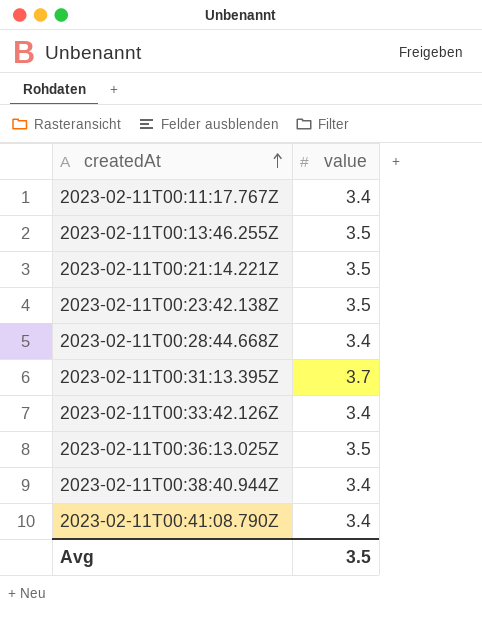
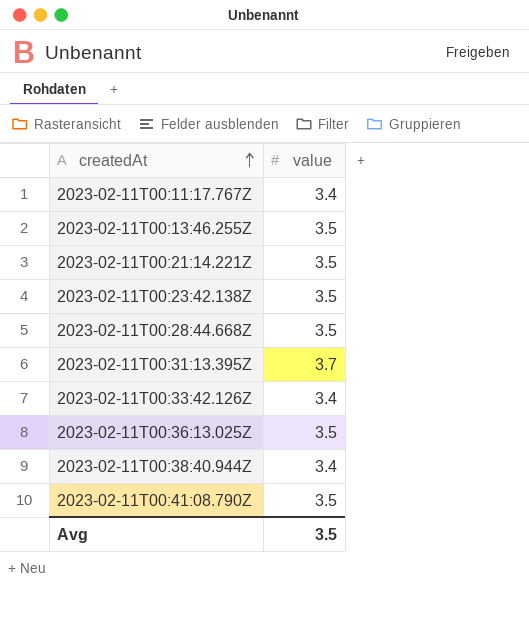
2023-02-11T00:28:44.668Z | value: 3.4 -> 3.5
2023-02-11T00:41:08.790Z | value: 3.4 -> 3.5

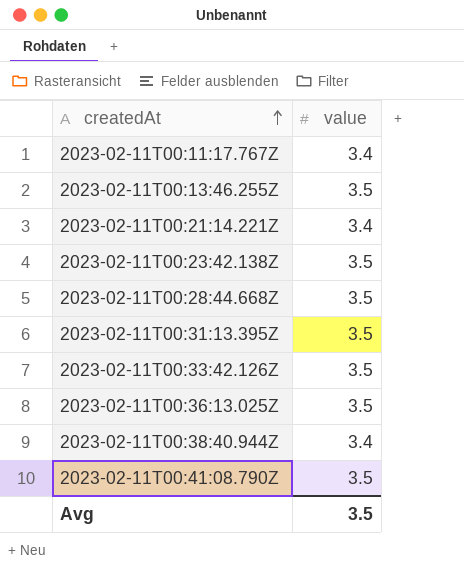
2023-02-11T00:21:14.221Z | value: 3.5 -> 3.4
2023-02-11T00:31:13.395Z | value: 3.7 -> 3.5
2023-02-11T00:33:42.126Z | value: 3.4 -> 3.5

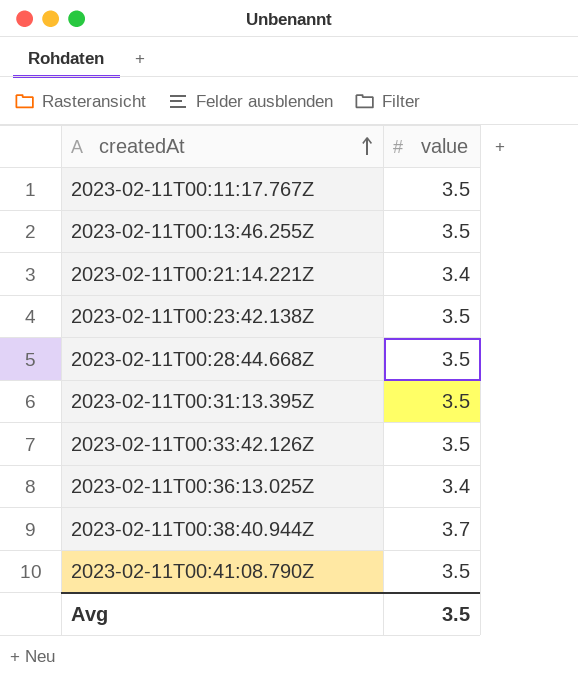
2023-02-11T00:11:17.767Z | value: 3.4 -> 3.5
2023-02-11T00:36:13.025Z | value: 3.5 -> 3.4
2023-02-11T00:38:40.944Z | value: 3.4 -> 3.7

